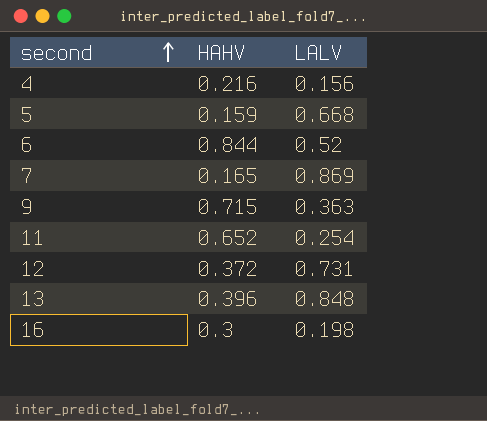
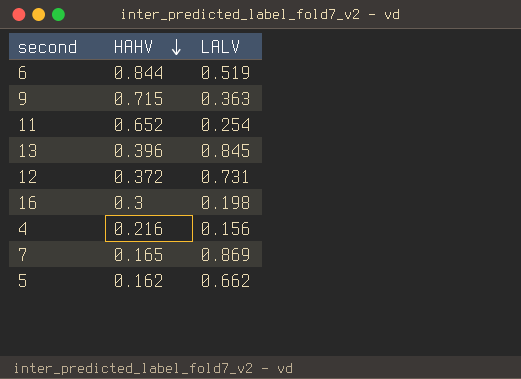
row order: second ascending -> HAHV descending
6 | LALV: 0.52 -> 0.519
13 | LALV: 0.848 -> 0.845
5 | HAHV: 0.159 -> 0.162
5 | LALV: 0.668 -> 0.662

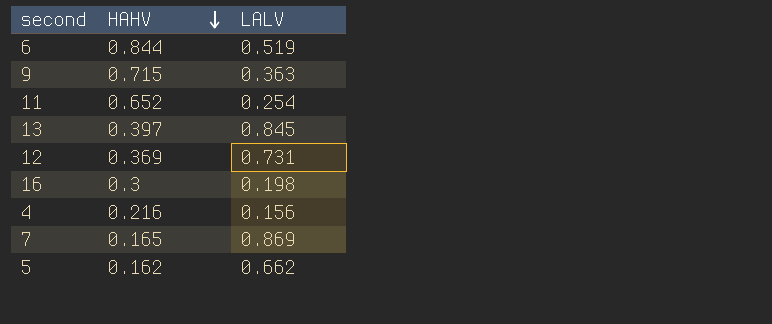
13 | HAHV: 0.396 -> 0.397
12 | HAHV: 0.372 -> 0.369

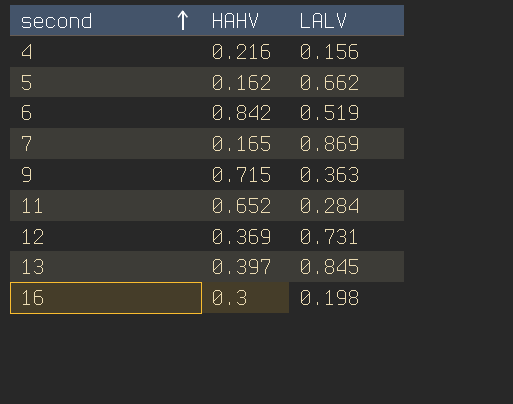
row order: HAHV descending -> second ascending
6 | HAHV: 0.844 -> 0.842
11 | LALV: 0.254 -> 0.284

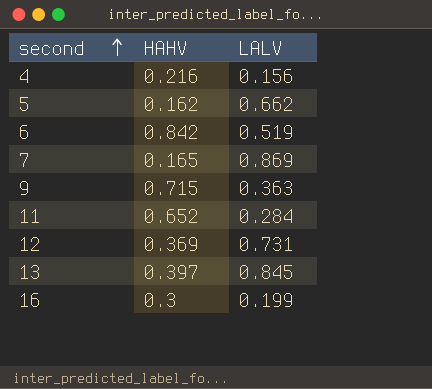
16 | LALV: 0.198 -> 0.199

